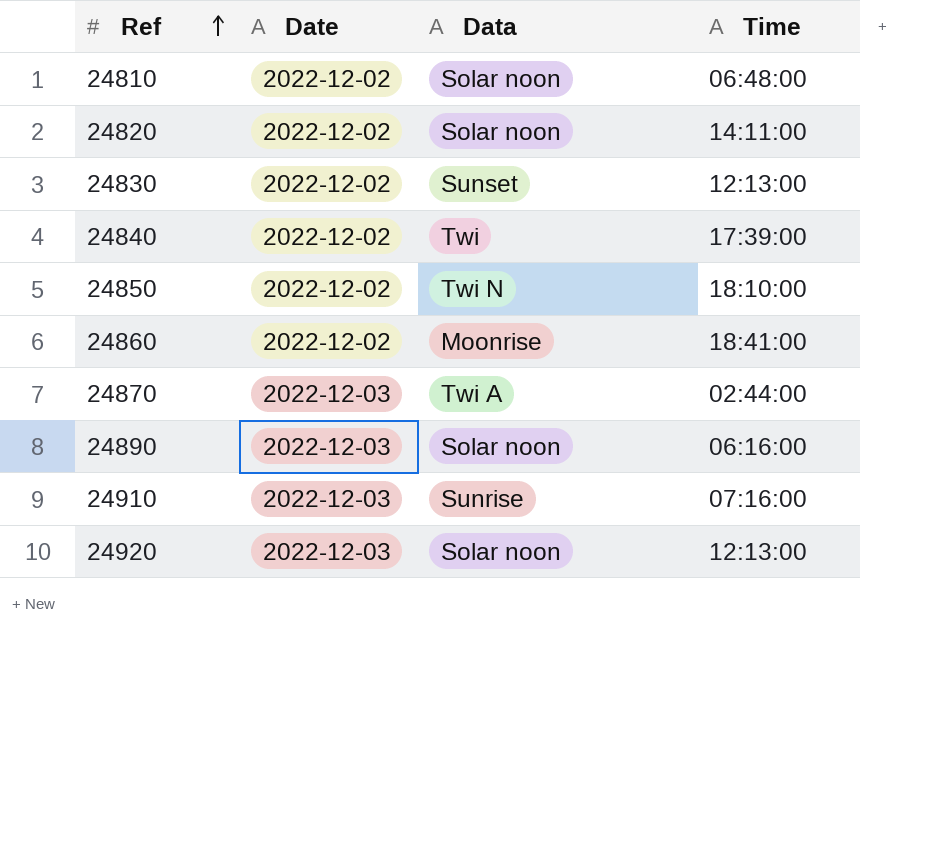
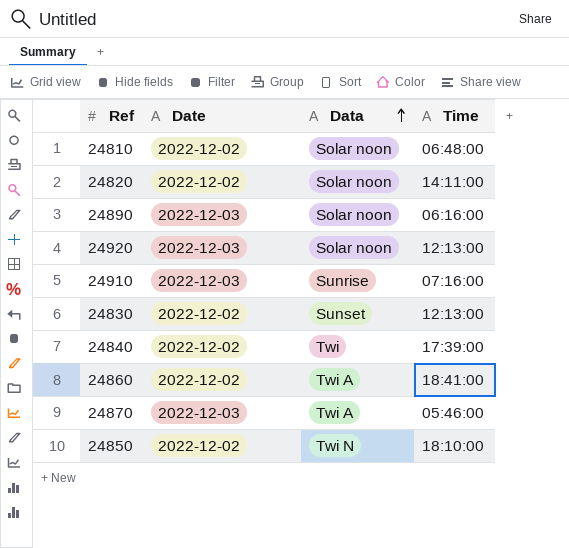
row order: Ref ascending -> Data ascending
24860 | Data: Moonrise -> Twi A
24870 | Time: 02:44:00 -> 05:46:00

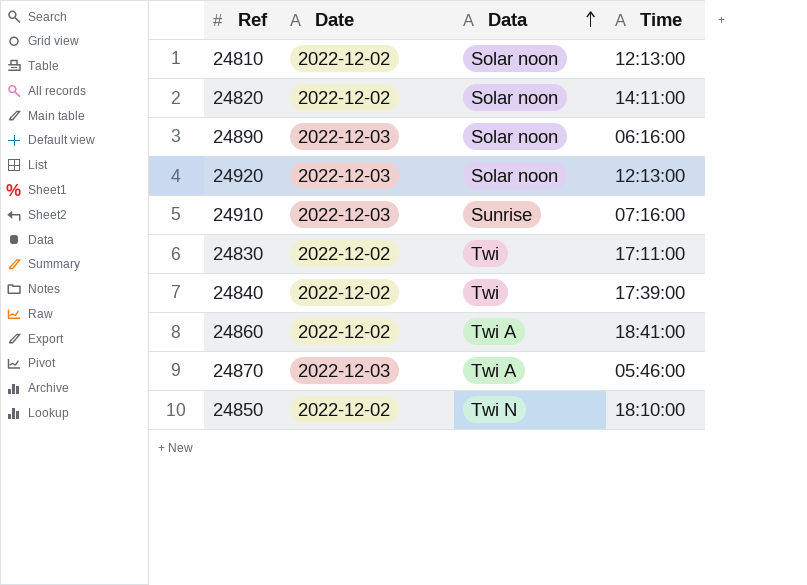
24810 | Time: 06:48:00 -> 12:13:00
24830 | Data: Sunset -> Twi
24830 | Time: 12:13:00 -> 17:11:00

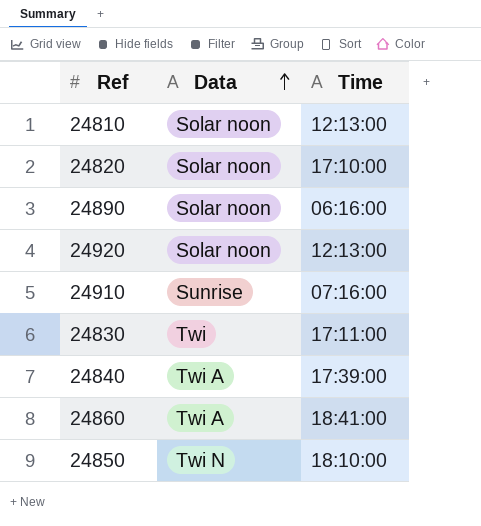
column Date | position: 2 -> none
row 24870: 2022-12-03 | Twi A | 05:46:00 -> none
24820 | Time: 14:11:00 -> 17:10:00
24840 | Data: Twi -> Twi A

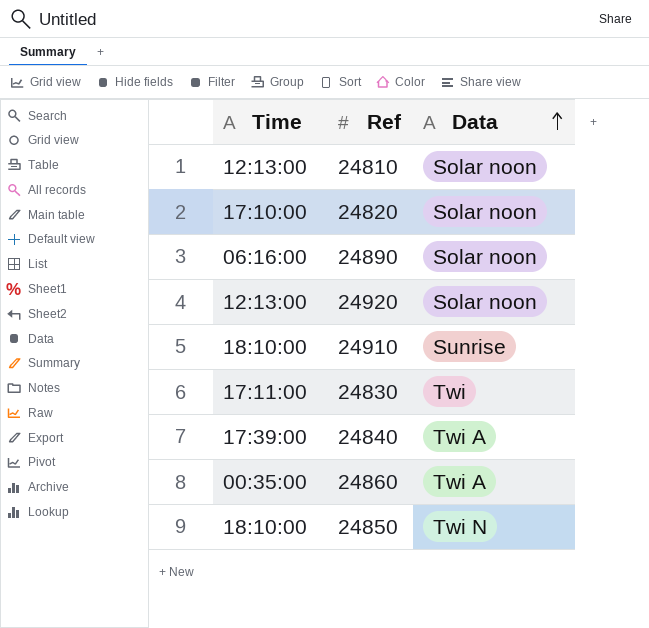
column Time | position: 3 -> 1
24910 | Time: 07:16:00 -> 18:10:00
24860 | Time: 18:41:00 -> 00:35:00

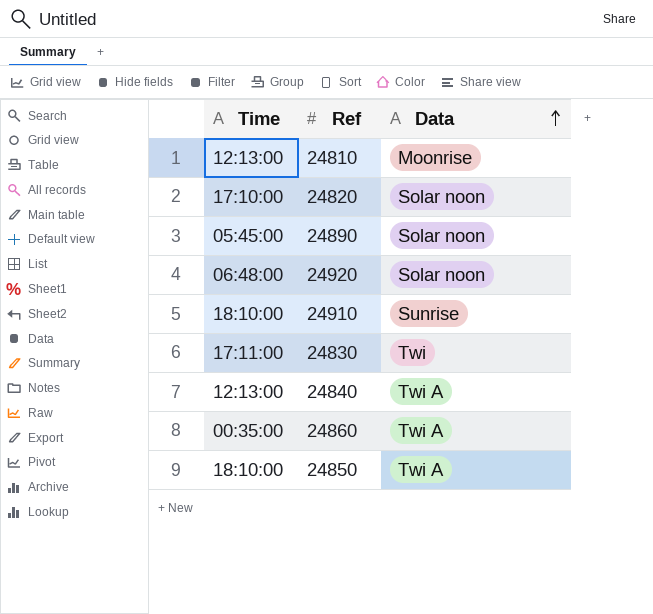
24810 | Data: Solar noon -> Moonrise
24890 | Time: 06:16:00 -> 05:45:00
24920 | Time: 12:13:00 -> 06:48:00
24840 | Time: 17:39:00 -> 12:13:00
24850 | Data: Twi N -> Twi A

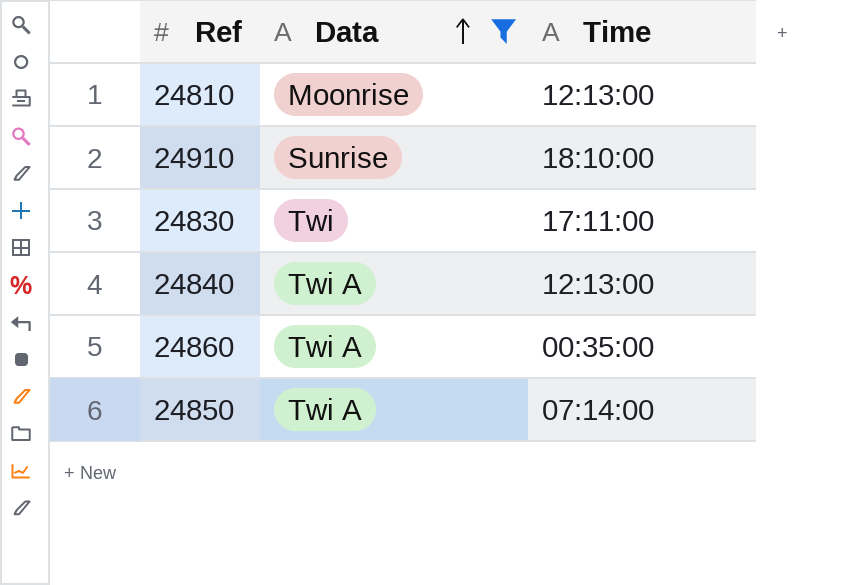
filter: none -> Data != Solar noon
column Time | position: 1 -> 3
24850 | Time: 18:10:00 -> 07:14:00

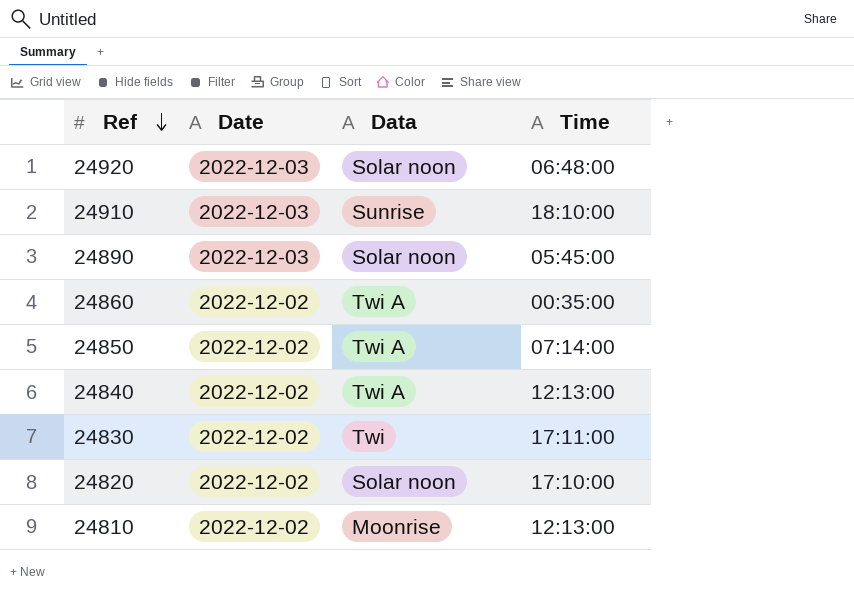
filter: Data != Solar noon -> none
row order: Data ascending -> Ref descending
column Date | position: none -> 2

